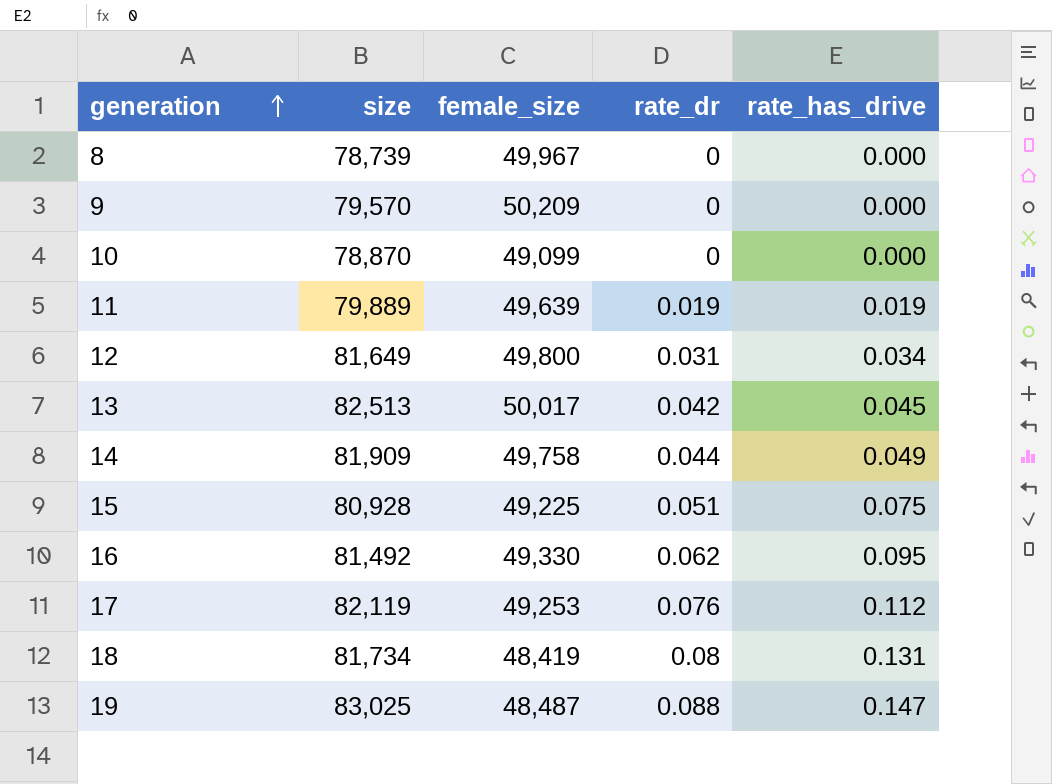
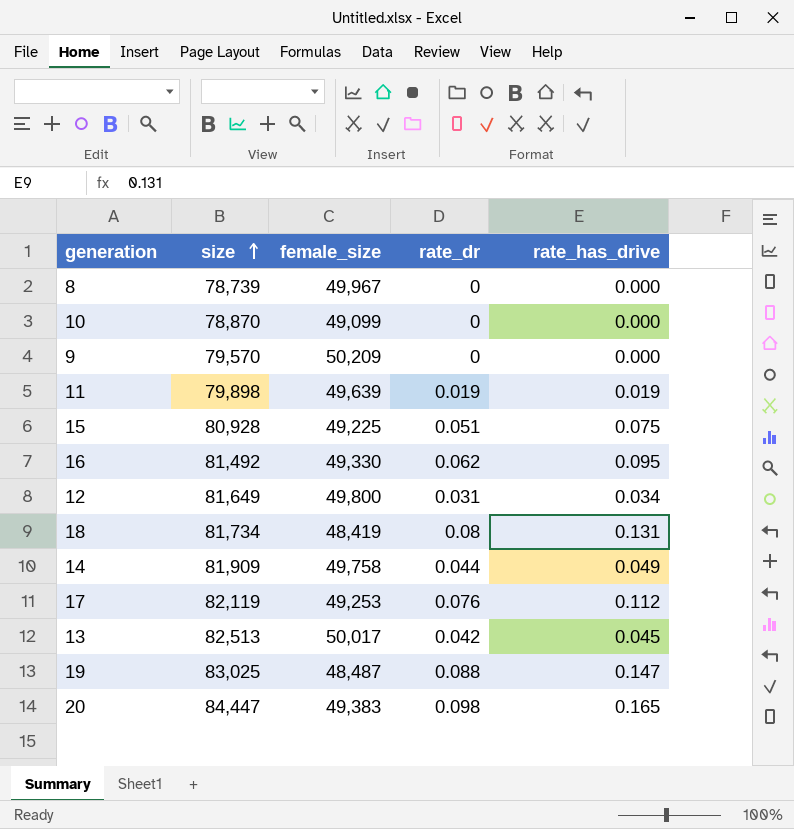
row order: generation ascending -> size ascending
11 | size: 79,889 -> 79,898
row 20: none -> 84,447 | 49,383 | 0.098 | 0.165

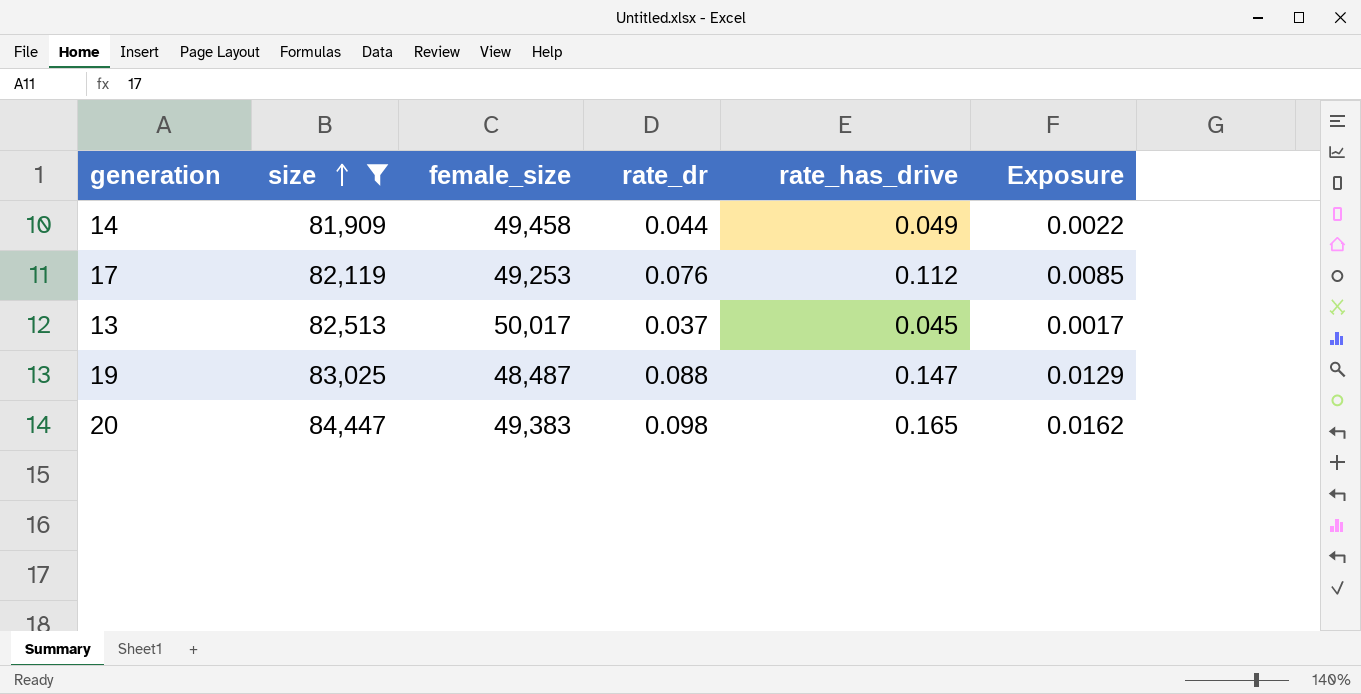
filter: none -> size >= 81,909
column Exposure | formula: none -> [rate_dr] * [rate_has_drive]
14 | female_size: 49,758 -> 49,458
13 | rate_dr: 0.042 -> 0.037

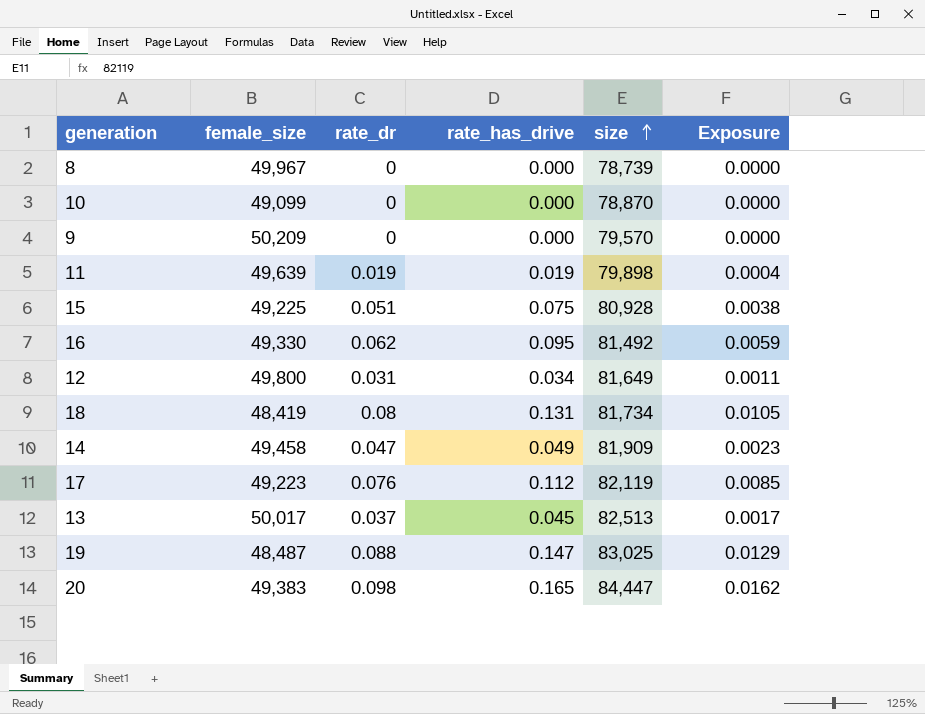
filter: size >= 81,909 -> none
column size | position: 2 -> 5
14 | rate_dr: 0.044 -> 0.047
14 | Exposure: 0.0022 -> 0.0023
17 | female_size: 49,253 -> 49,223

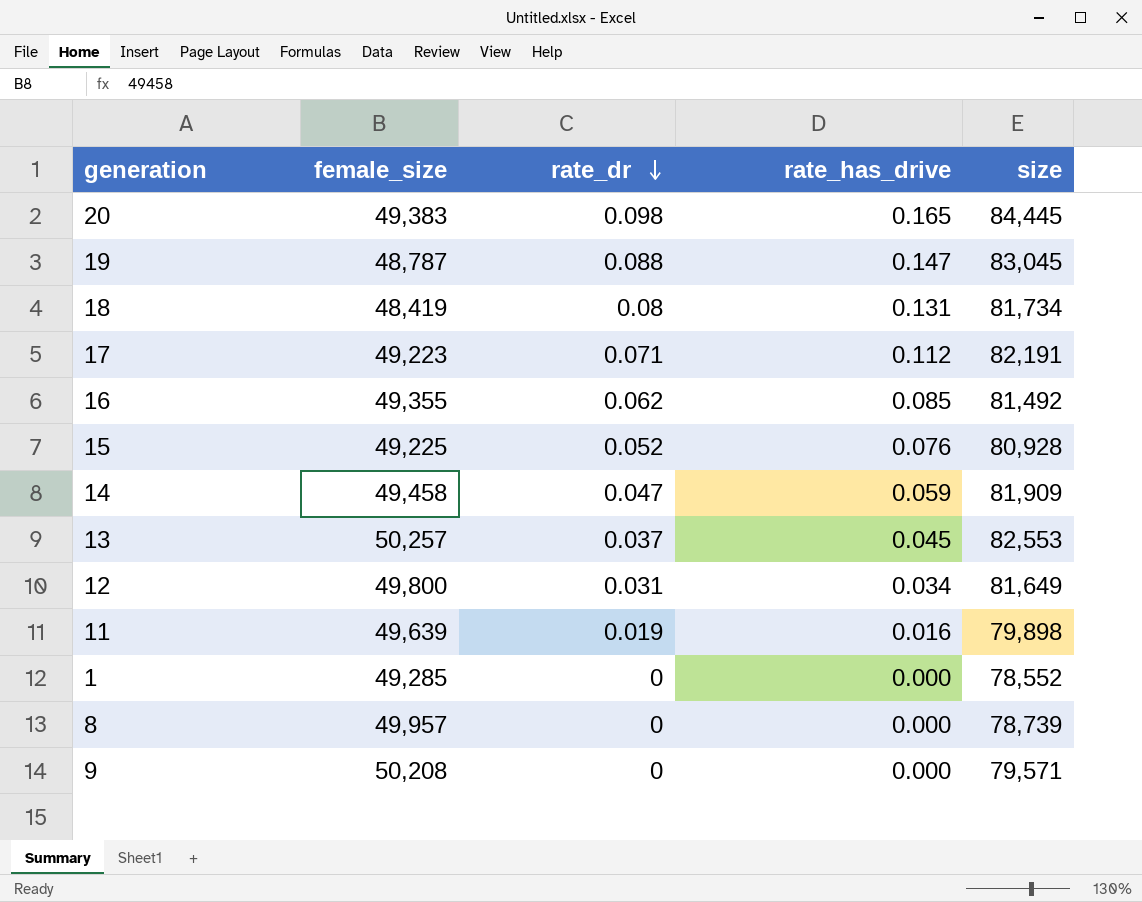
row order: size ascending -> rate_dr descending
column Exposure | formula: [rate_dr] * [rate_has_drive] -> none
row 10: 49,099 | 0 | 0.000 | 78,870 | 0.0000 -> none
20 | size: 84,447 -> 84,445
19 | female_size: 48,487 -> 48,787
19 | size: 83,025 -> 83,045
17 | rate_dr: 0.076 -> 0.071
17 | size: 82,119 -> 82,191
16 | female_size: 49,330 -> 49,355
16 | rate_has_drive: 0.095 -> 0.085
15 | rate_dr: 0.051 -> 0.052
15 | rate_has_drive: 0.075 -> 0.076
14 | rate_has_drive: 0.049 -> 0.059
13 | female_size: 50,017 -> 50,257
13 | size: 82,513 -> 82,553
11 | rate_has_drive: 0.019 -> 0.016
row 1: none -> 49,285 | 0 | 0.000 | 78,552
8 | female_size: 49,967 -> 49,957
9 | female_size: 50,209 -> 50,208
9 | size: 79,570 -> 79,571

